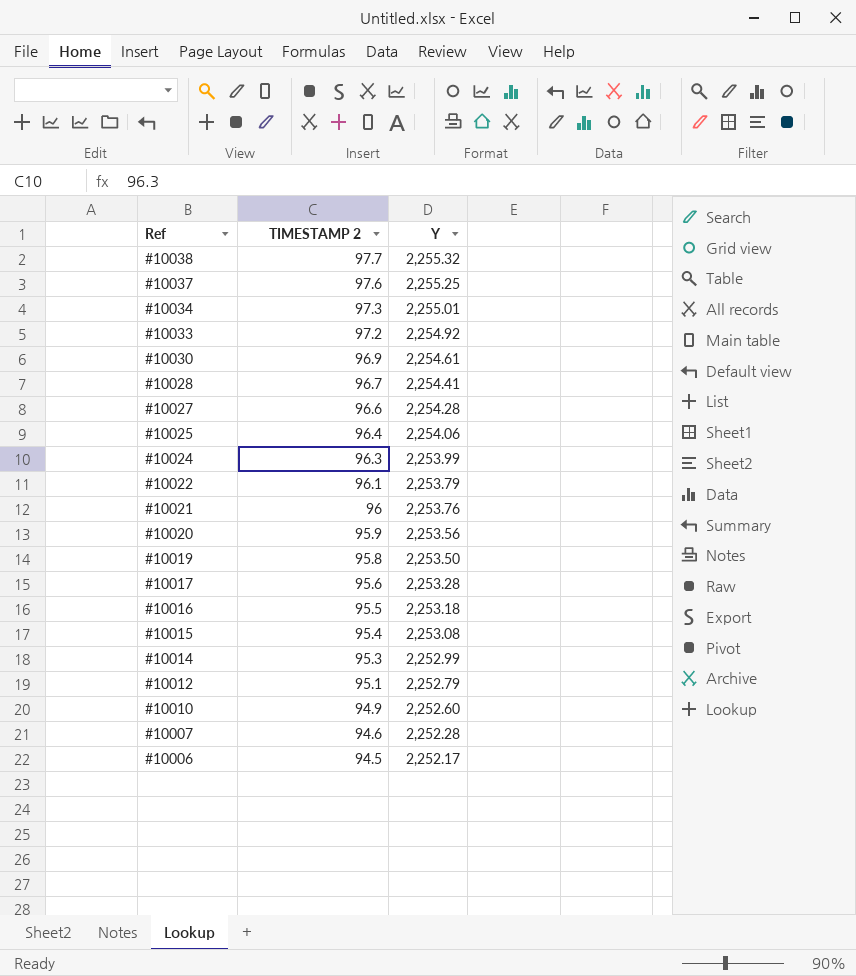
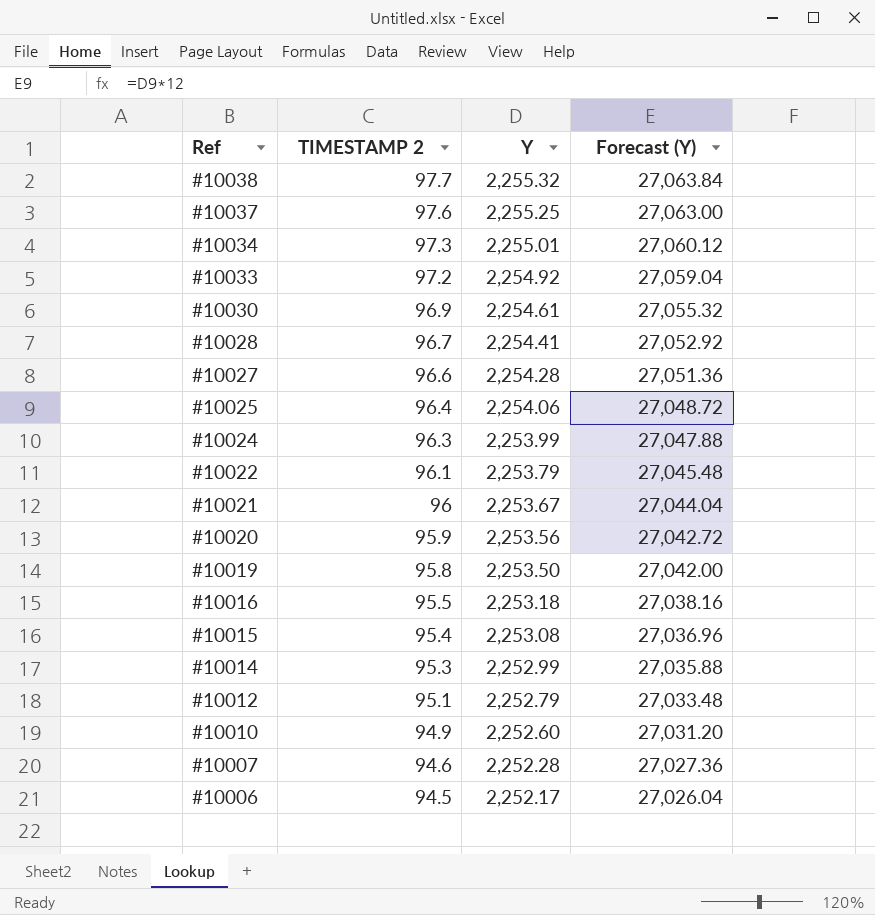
column Forecast (Y) | formula: none -> [Y] * 12
row #10017: 95.6 | 2,253.28 -> none
#10021 | Y: 2,253.76 -> 2,253.67

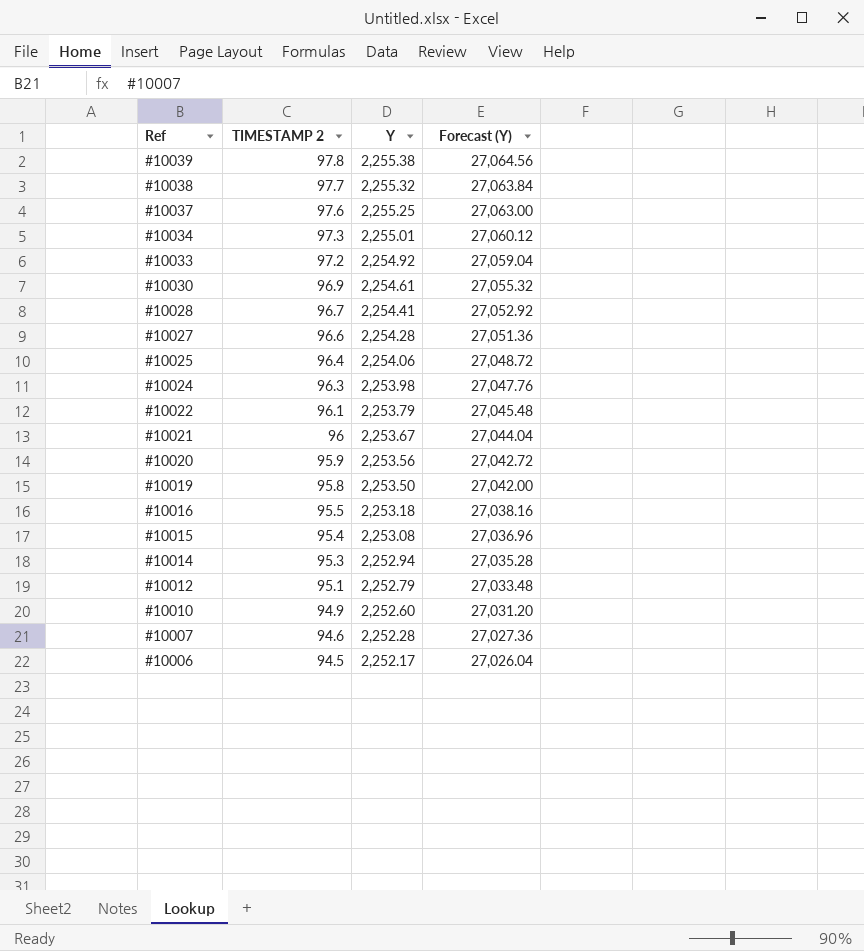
row #10039: none -> 97.8 | 2,255.38 | 27,064.56
#10024 | Y: 2,253.99 -> 2,253.98
#10024 | Forecast (Y): 27,047.88 -> 27,047.76
#10014 | Y: 2,252.99 -> 2,252.94
#10014 | Forecast (Y): 27,035.88 -> 27,035.28

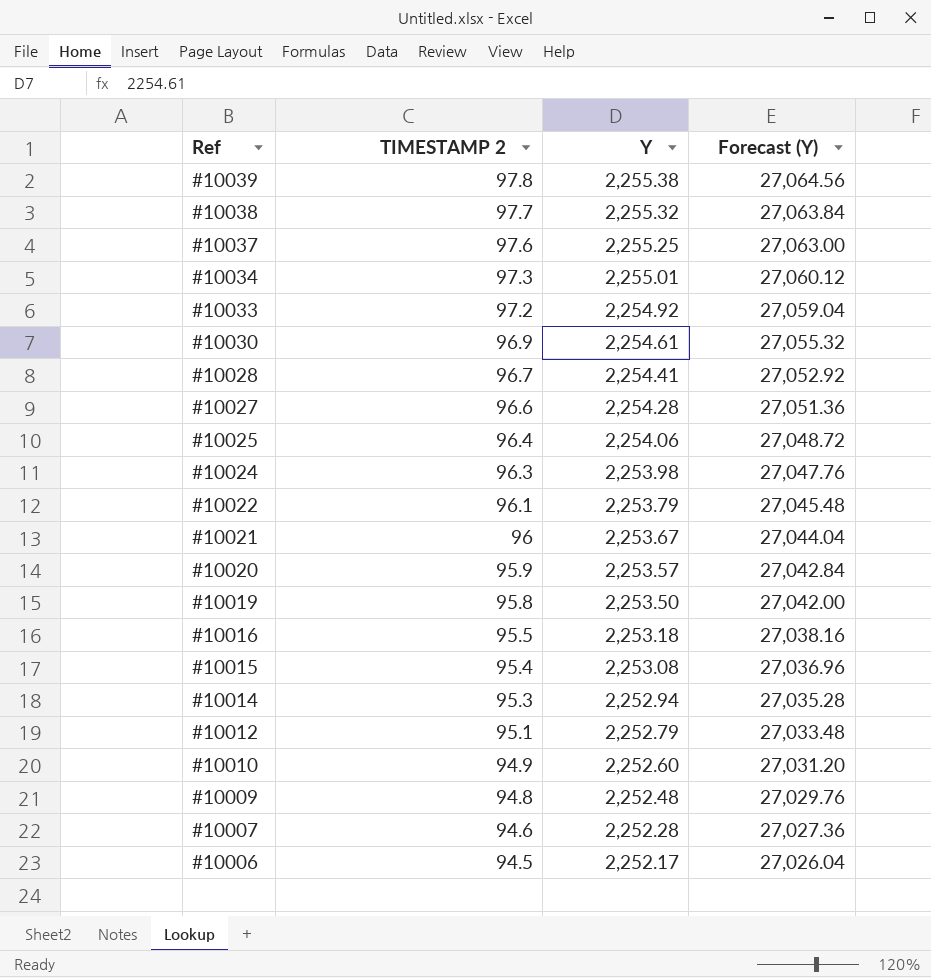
#10020 | Y: 2,253.56 -> 2,253.57
#10020 | Forecast (Y): 27,042.72 -> 27,042.84
row #10009: none -> 94.8 | 2,252.48 | 27,029.76

